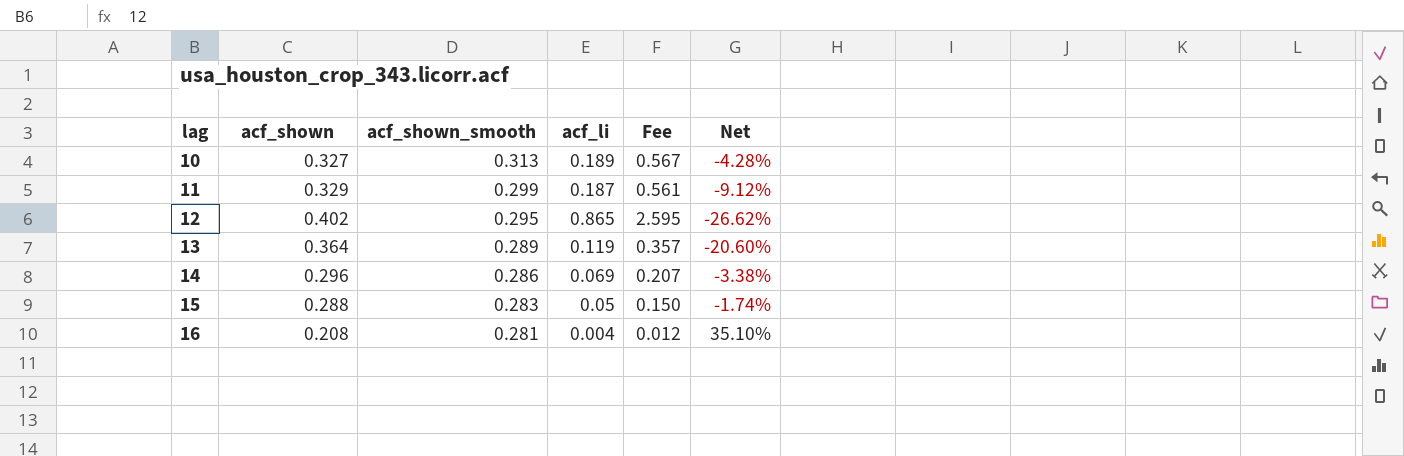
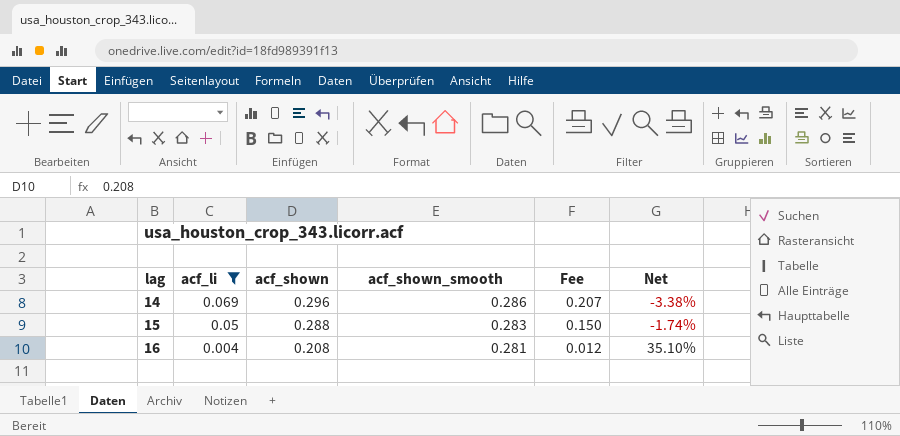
filter: none -> acf_li <= 0.069
column acf_li | position: 4 -> 2

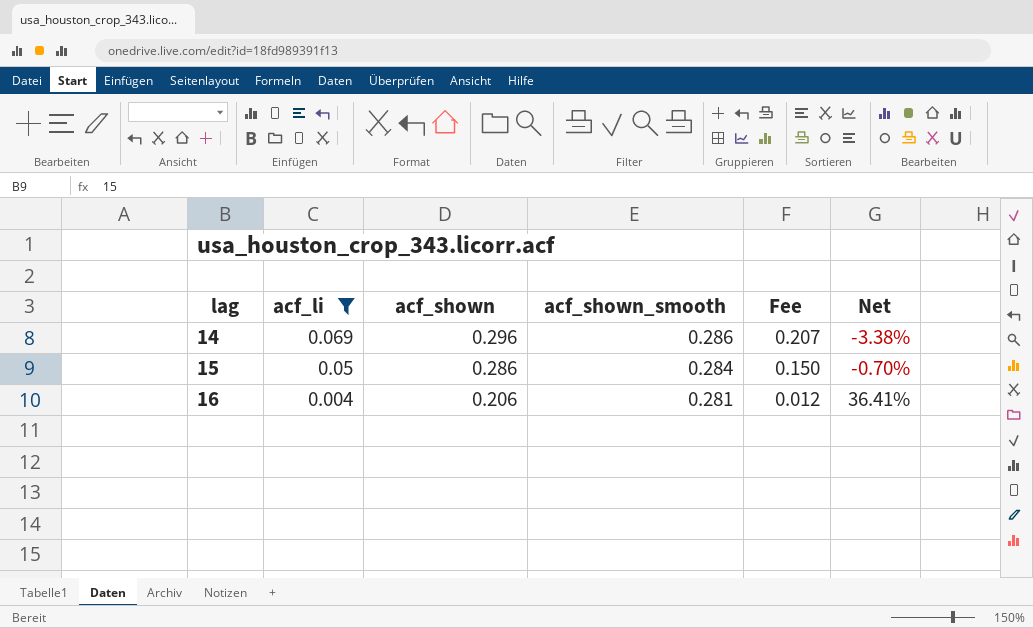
15 | acf_shown: 0.288 -> 0.286
15 | acf_shown_smooth: 0.283 -> 0.284
15 | Net: -1.74% -> -0.70%
16 | acf_shown: 0.208 -> 0.206
16 | Net: 35.10% -> 36.41%

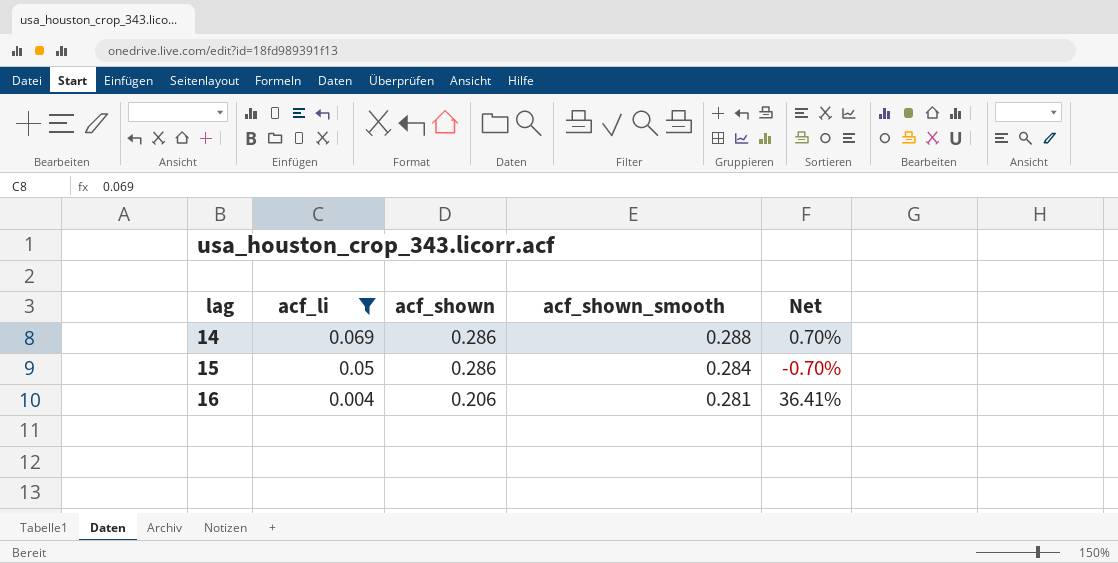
column Fee | formula: [acf_li] * 3 -> none
14 | acf_shown: 0.296 -> 0.286
14 | acf_shown_smooth: 0.286 -> 0.288
14 | Net: -3.38% -> 0.70%

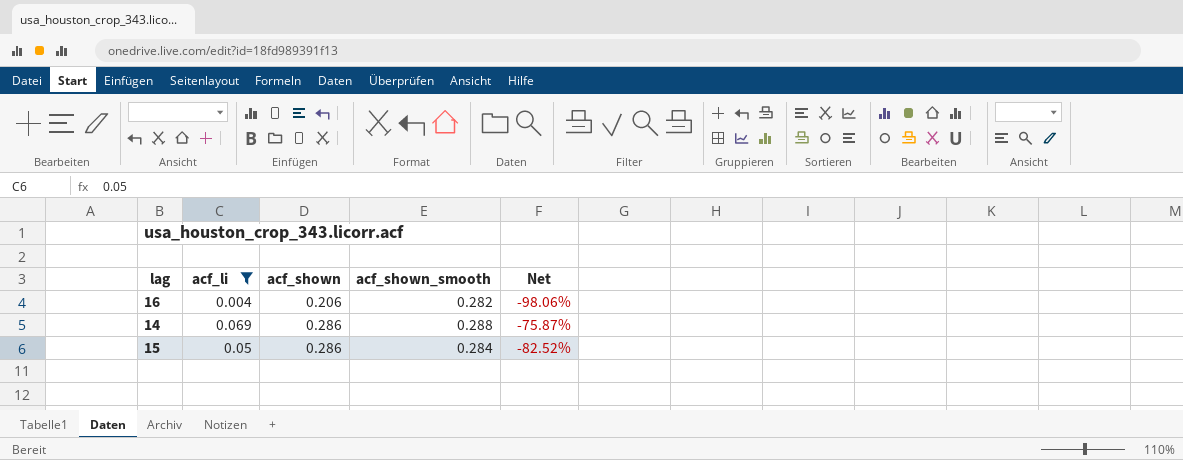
row order: lag ascending -> acf_shown ascending
column Net | formula: ([acf_shown_smooth] - [acf_shown]) / [acf_shown] -> ([acf_li] - [acf_shown]) / [acf_shown]
16 | acf_shown_smooth: 0.281 -> 0.282

